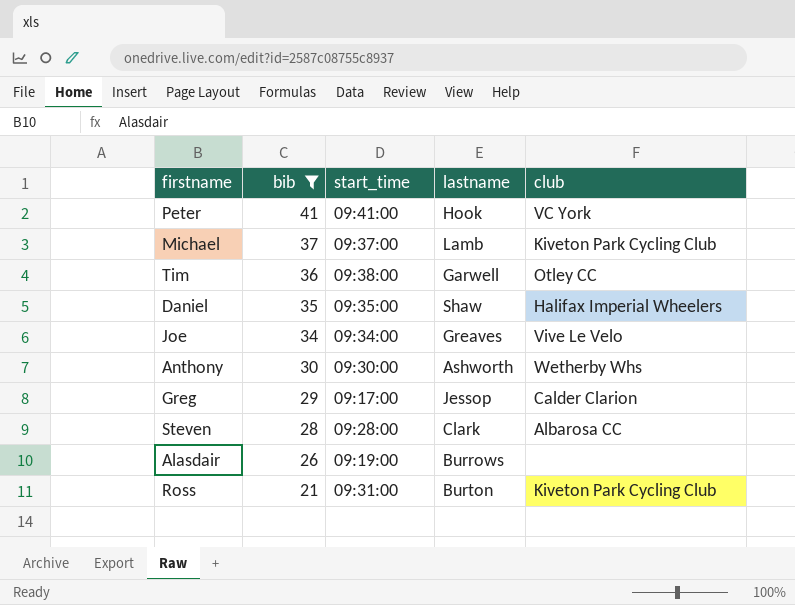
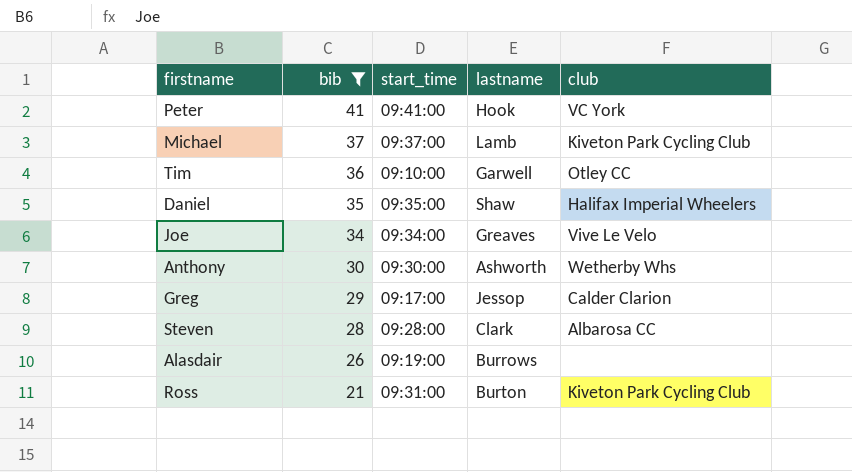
Tim | start_time: 09:38:00 -> 09:10:00

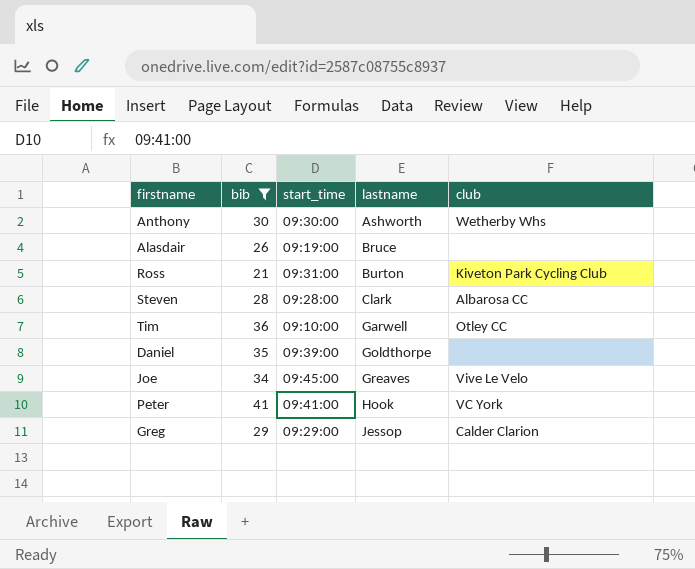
row order: bib descending -> lastname ascending
row Michael: 37 | 09:37:00 | Lamb | Kiveton Park Cycling Club -> none
Alasdair | lastname: Burrows -> Bruce
Daniel | start_time: 09:35:00 -> 09:39:00
Daniel | lastname: Shaw -> Goldthorpe
Daniel | club: Halifax Imperial Wheelers -> none
Joe | start_time: 09:34:00 -> 09:45:00
Greg | start_time: 09:17:00 -> 09:29:00

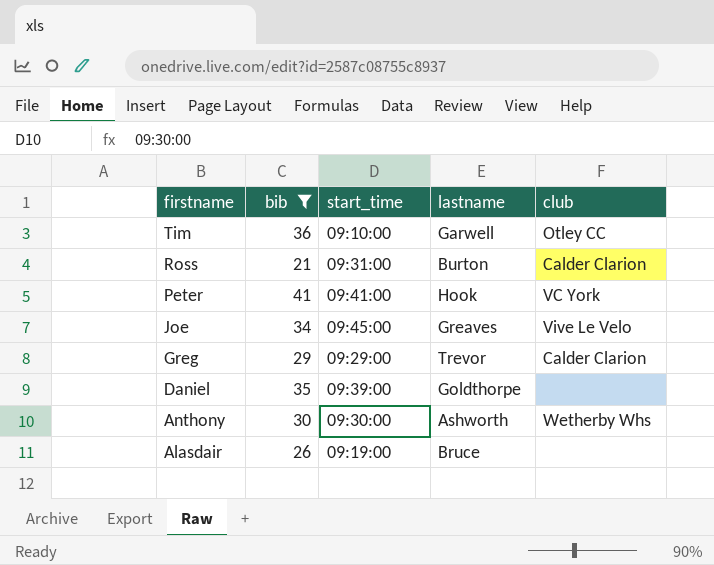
row order: lastname ascending -> firstname descending
row Steven: 28 | 09:28:00 | Clark | Albarosa CC -> none
Ross | club: Kiveton Park Cycling Club -> Calder Clarion
Greg | lastname: Jessop -> Trevor

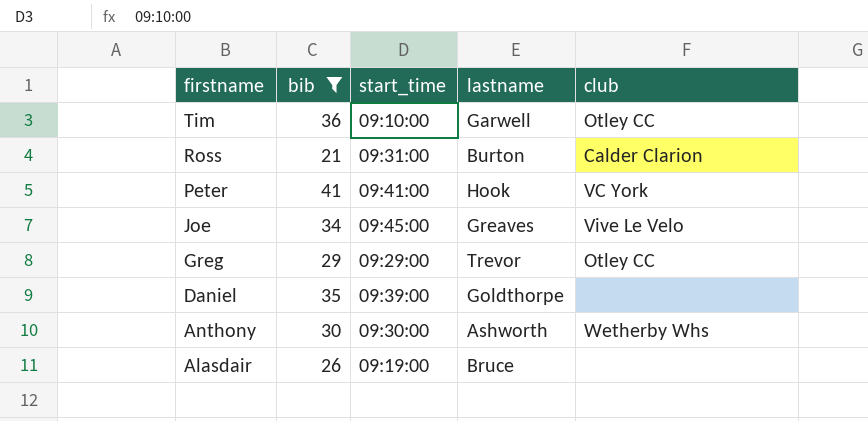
Greg | club: Calder Clarion -> Otley CC

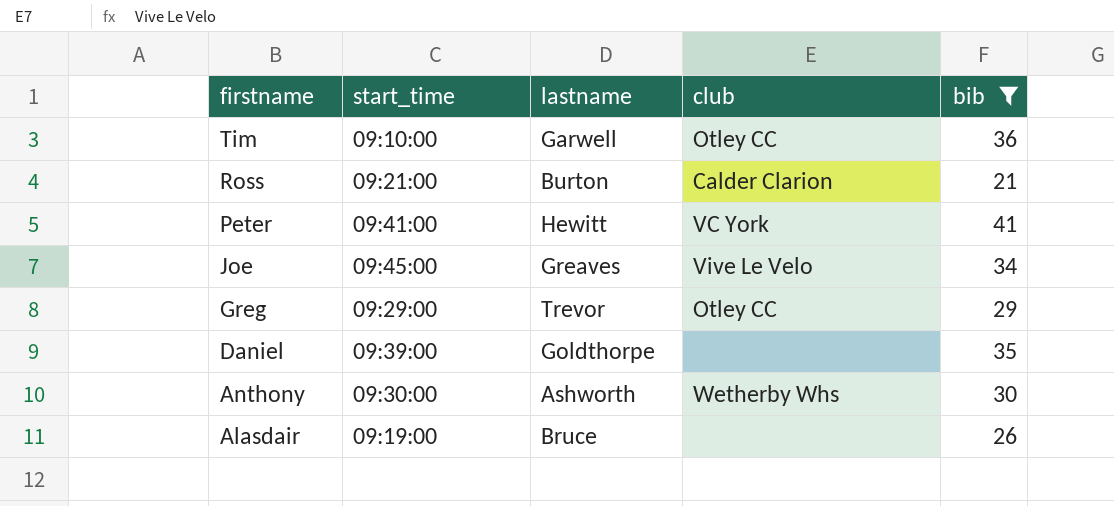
column bib | position: 2 -> 5
Ross | start_time: 09:31:00 -> 09:21:00
Peter | lastname: Hook -> Hewitt

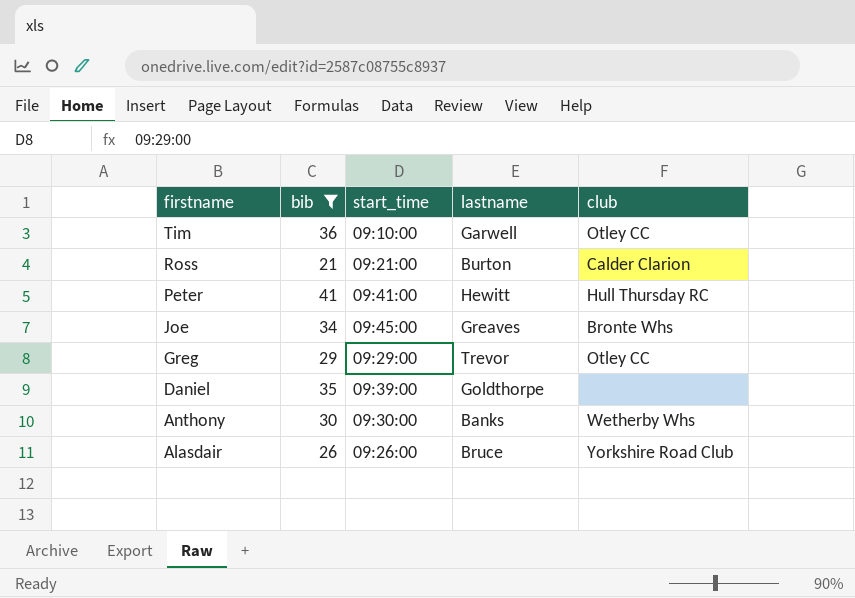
column bib | position: 5 -> 2
Peter | club: VC York -> Hull Thursday RC
Joe | club: Vive Le Velo -> Bronte Whs
Anthony | lastname: Ashworth -> Banks
Alasdair | start_time: 09:19:00 -> 09:26:00
Alasdair | club: none -> Yorkshire Road Club

